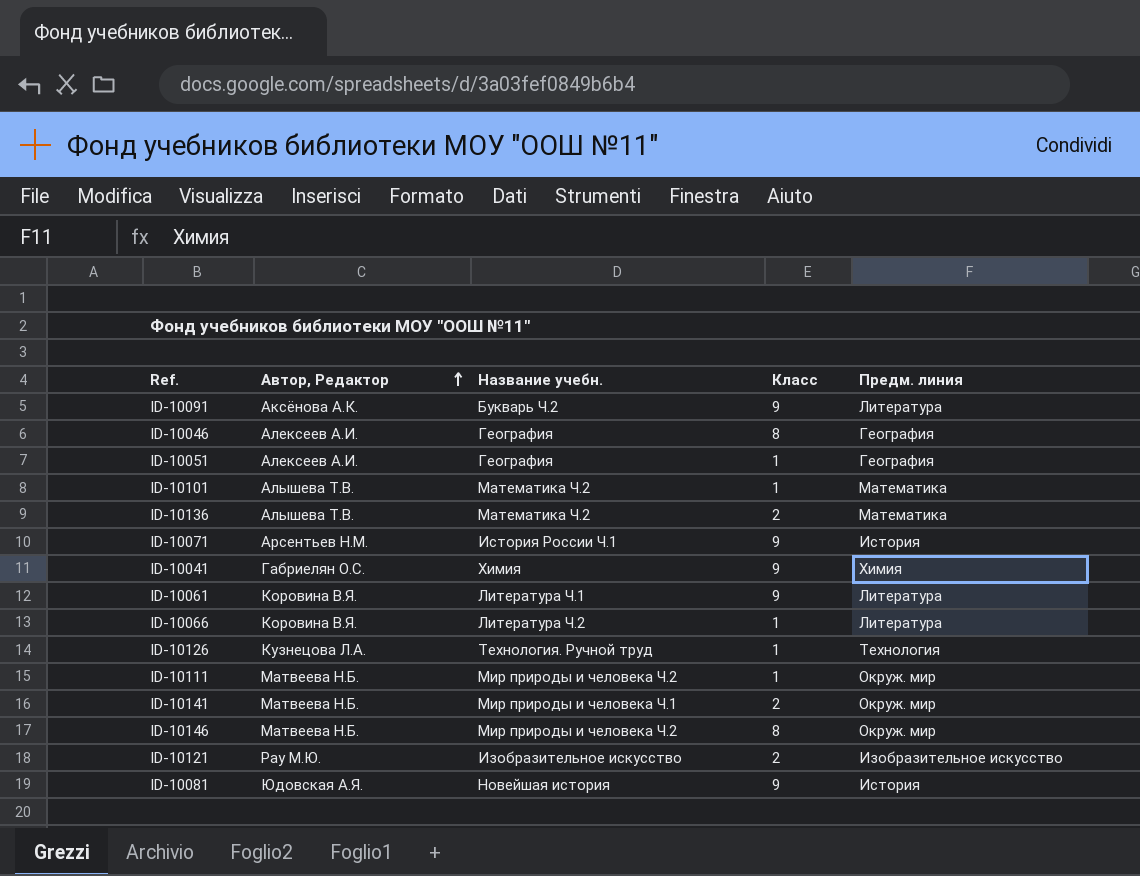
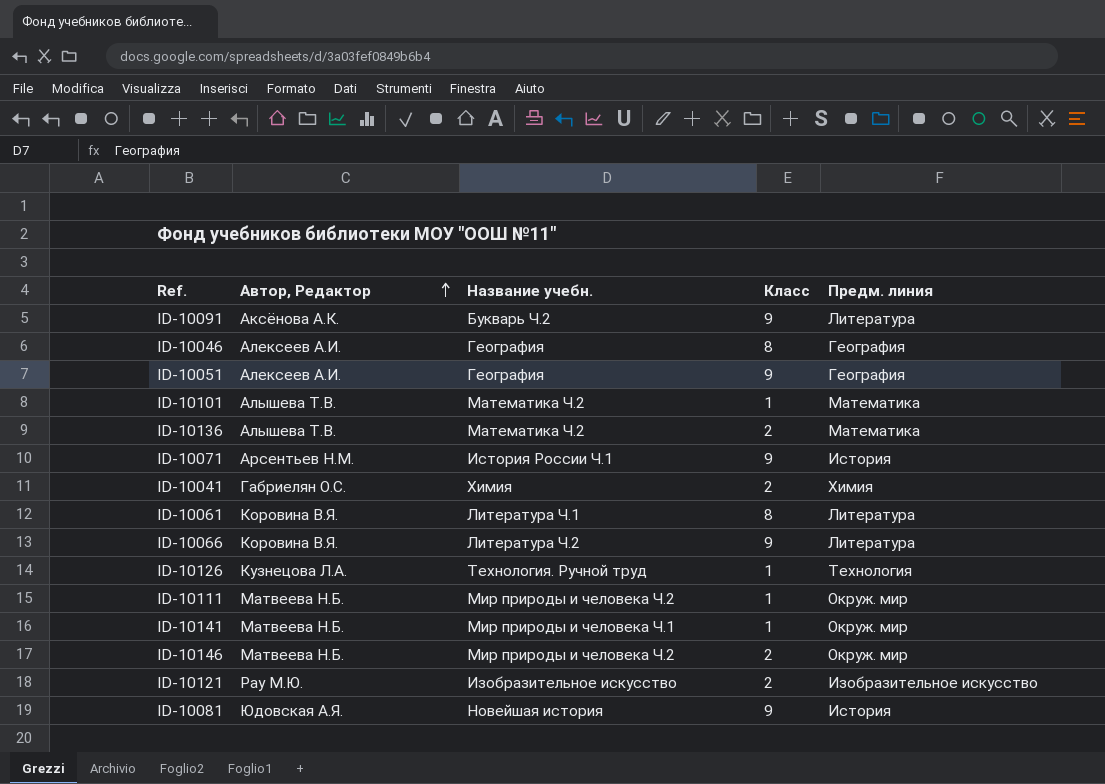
ID-10051 | Класс: 1 -> 9
ID-10041 | Класс: 9 -> 2
ID-10061 | Класс: 9 -> 8
ID-10066 | Класс: 1 -> 9
ID-10141 | Класс: 2 -> 1
ID-10146 | Класс: 8 -> 2

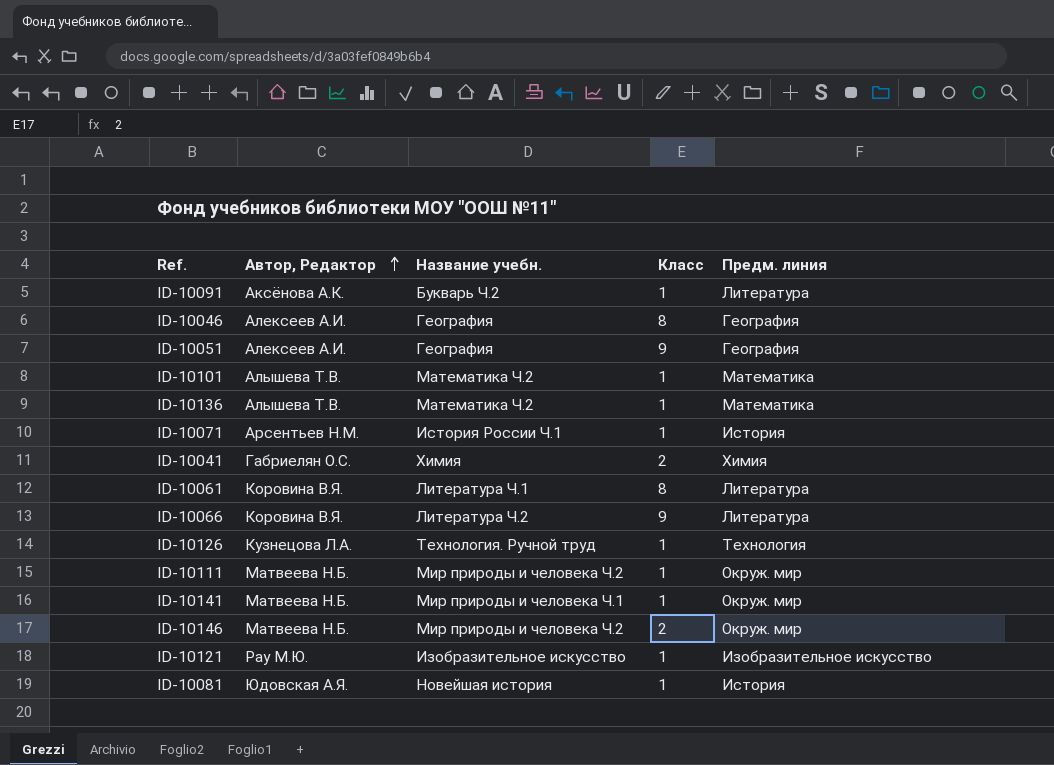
ID-10091 | Класс: 9 -> 1
ID-10136 | Класс: 2 -> 1
ID-10071 | Класс: 9 -> 1
ID-10121 | Класс: 2 -> 1
ID-10081 | Класс: 9 -> 1

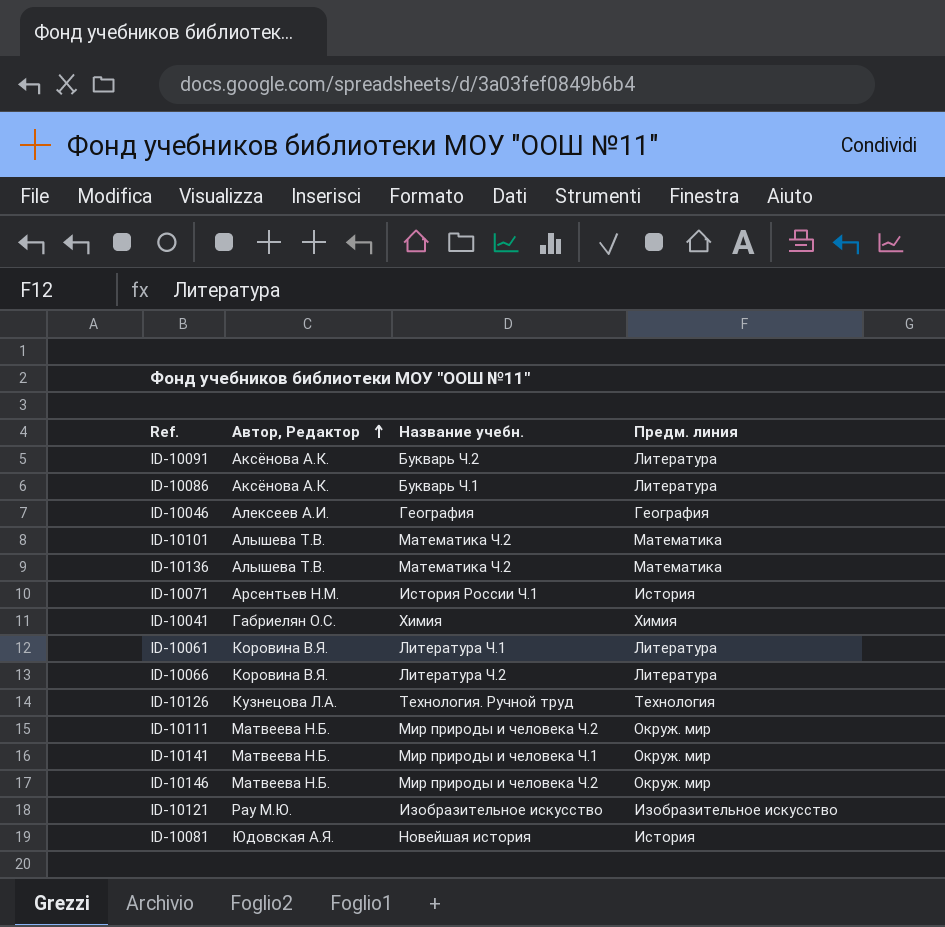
column Класс | position: 4 -> none
row ID-10051: Алексеев А.И. | География | 9 | География -> none
row ID-10086: none -> Аксёнова А.К. | Букварь Ч.1 | Литература

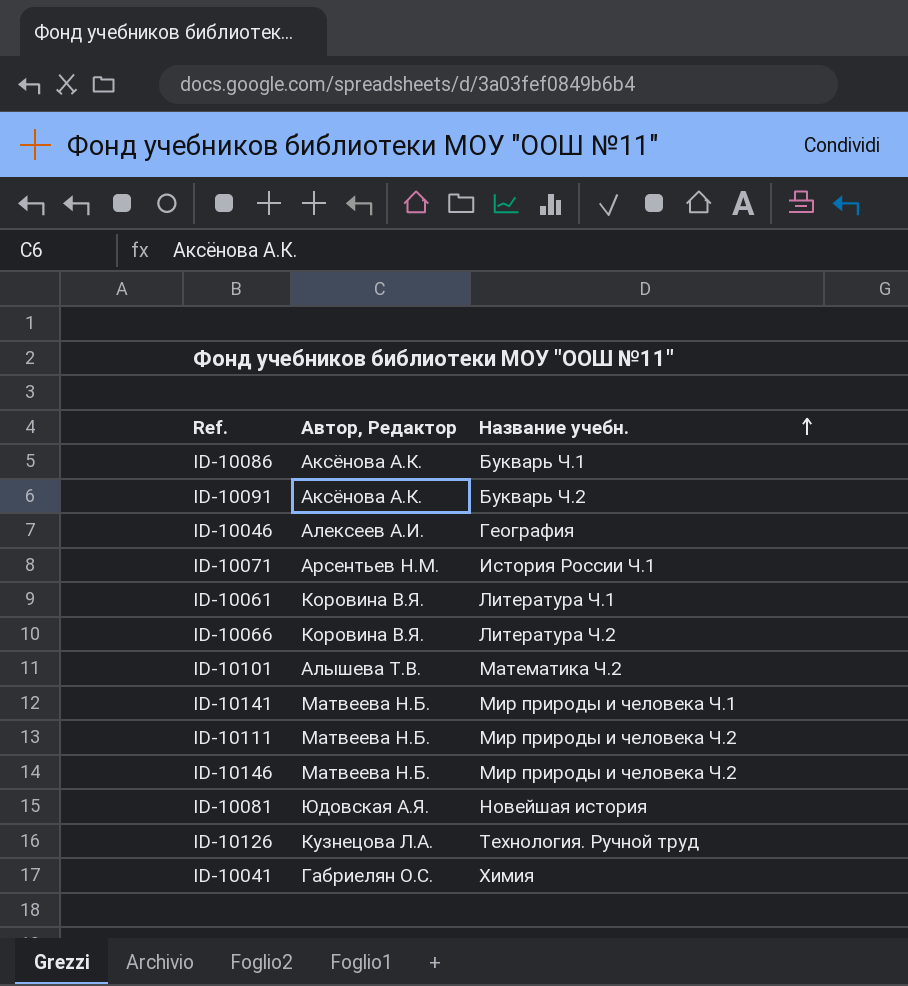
row order: Автор, Редактор ascending -> Название учебн. ascending
column Предм. линия | position: 4 -> none
row ID-10136: Алышева Т.В. | Математика Ч.2 | Математика -> none
row ID-10121: Рау М.Ю. | Изобразительное искусство | Изобразительное искусство -> none

